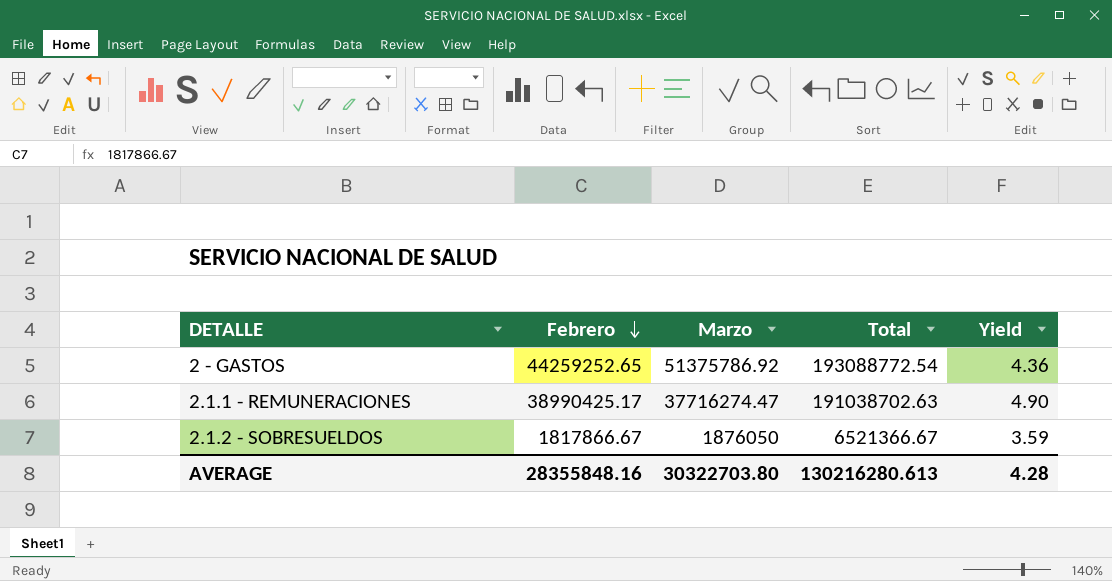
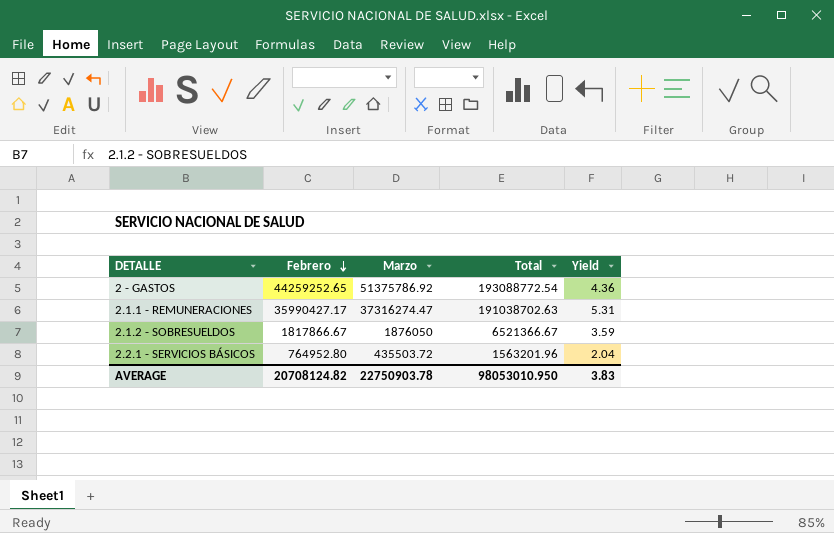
2.1.1 - REMUNERACIONES | Febrero: 38990425.17 -> 35990427.17
2.1.1 - REMUNERACIONES | Marzo: 37716274.47 -> 37316274.47
2.1.1 - REMUNERACIONES | Yield: 4.90 -> 5.31
row 2.2.1 - SERVICIOS BÁSICOS: none -> 764952.80 | 435503.72 | 1563201.96 | 2.04
AVERAGE | Febrero: 28355848.16 -> 20708124.82
AVERAGE | Marzo: 30322703.80 -> 22750903.78
AVERAGE | Total: 130216280.613 -> 98053010.950
AVERAGE | Yield: 4.28 -> 3.83

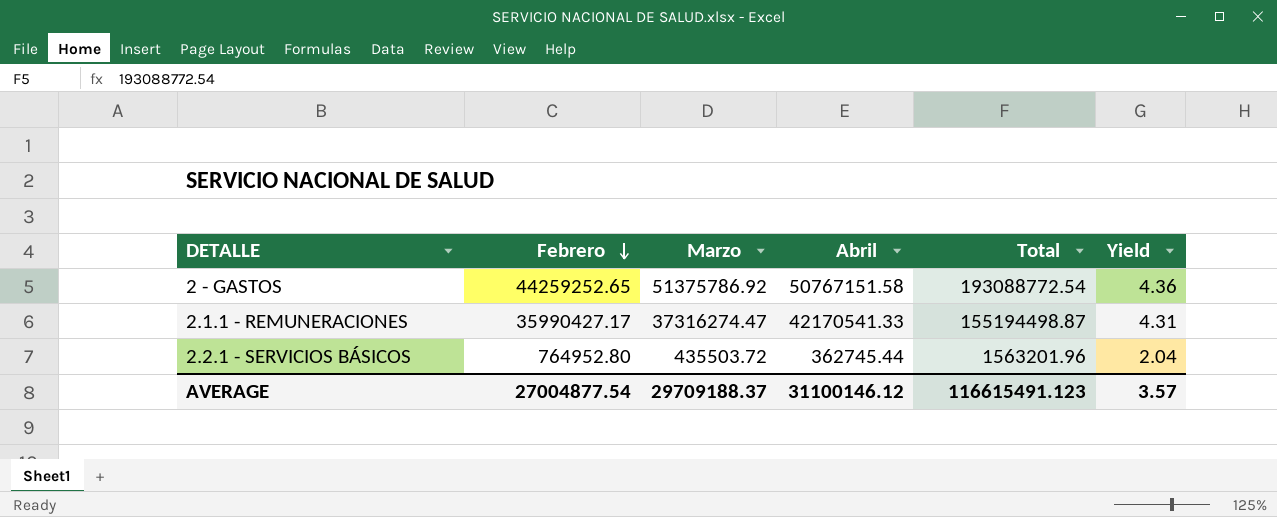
column Abril | position: none -> 4
row 2.1.2 - SOBRESUELDOS: 1817866.67 | 1876050 | 6521366.67 | 3.59 -> none
2.1.1 - REMUNERACIONES | Total: 191038702.63 -> 155194498.87
2.1.1 - REMUNERACIONES | Yield: 5.31 -> 4.31
AVERAGE | Febrero: 20708124.82 -> 27004877.54
AVERAGE | Marzo: 22750903.78 -> 29709188.37
AVERAGE | Total: 98053010.950 -> 116615491.123
AVERAGE | Yield: 3.83 -> 3.57

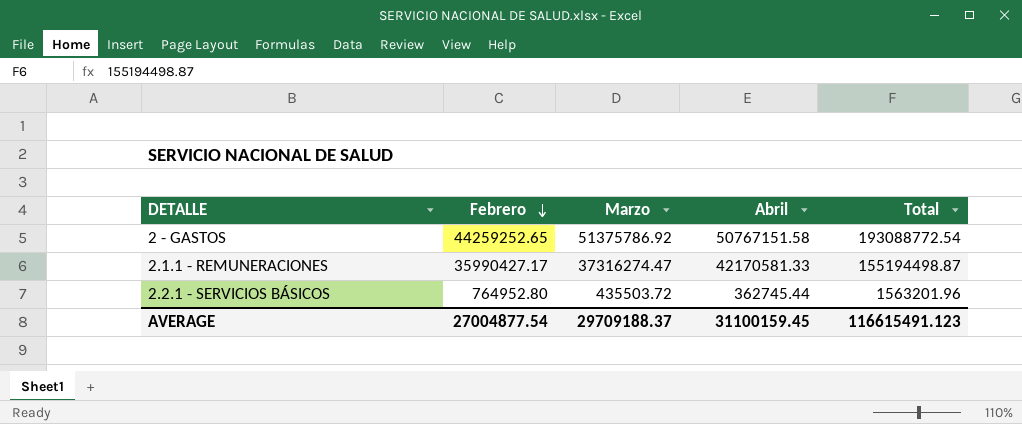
column Yield | formula: [Total] / [Febrero] -> none
2.1.1 - REMUNERACIONES | Abril: 42170541.33 -> 42170581.33
AVERAGE | Abril: 31100146.12 -> 31100159.45

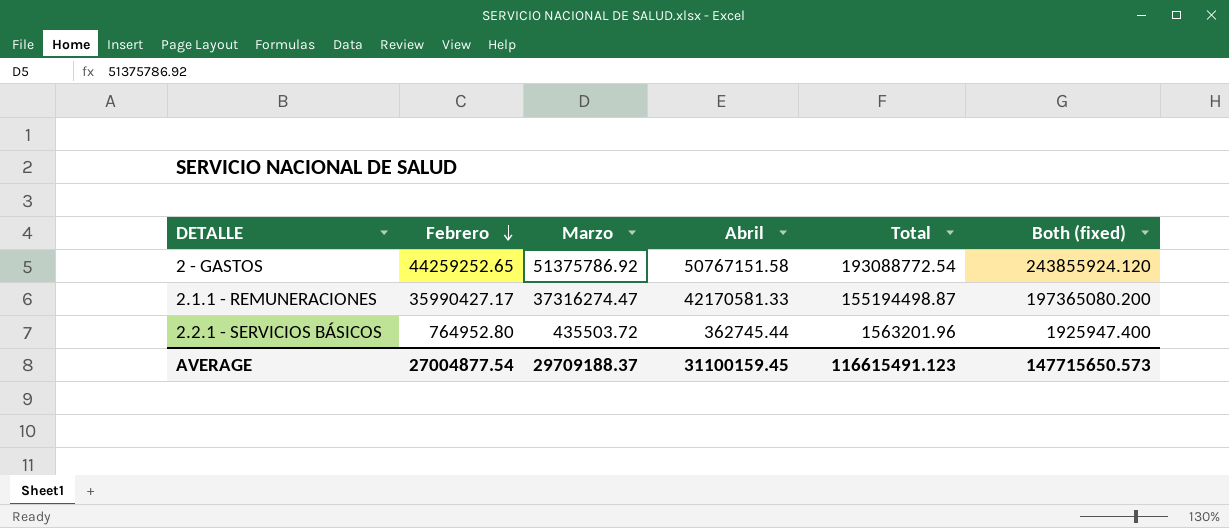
column Both (fixed) | formula: none -> [Abril] + [Total]

